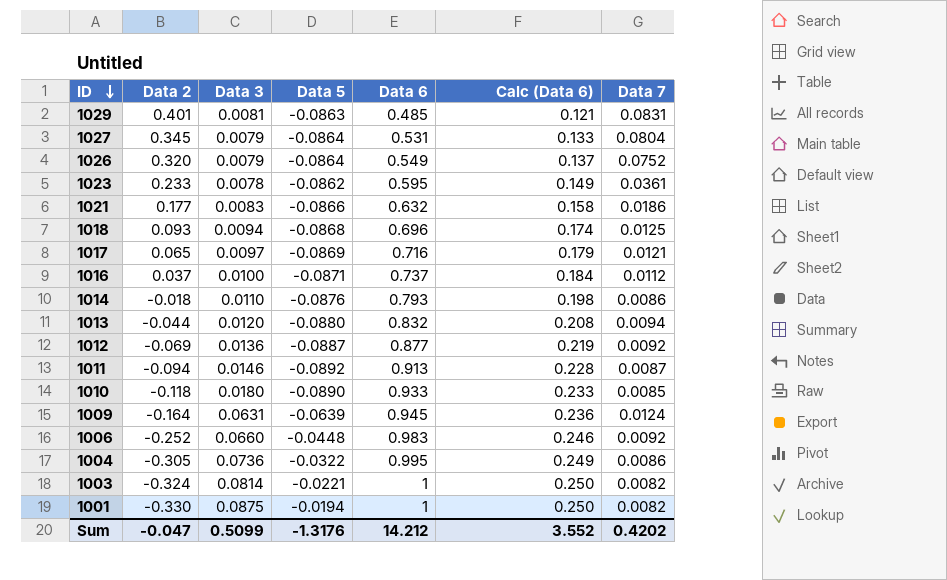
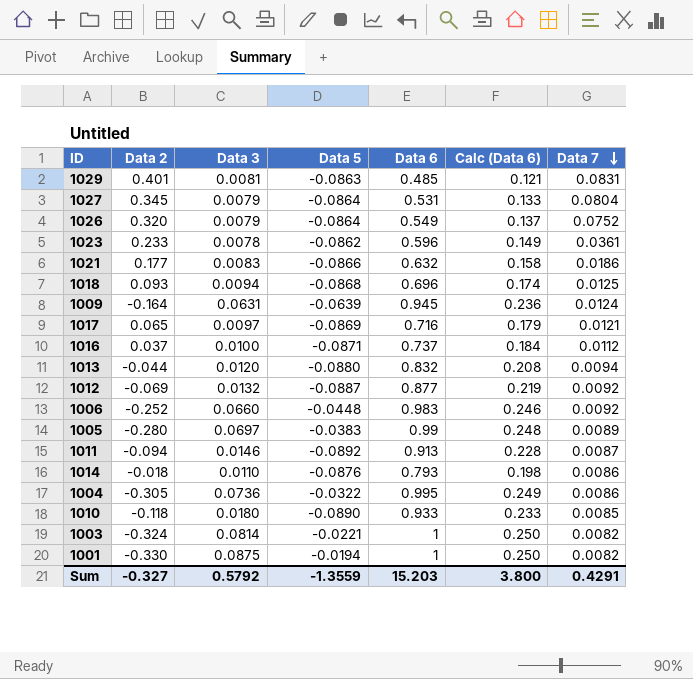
row order: ID descending -> Data 7 descending
1023 | Data 6: 0.595 -> 0.596
1012 | Data 3: 0.0136 -> 0.0132
row 1005: none -> -0.280 | 0.0697 | -0.0383 | 0.99 | 0.248 | 0.0089
Sum | Data 2: -0.047 -> -0.327
Sum | Data 3: 0.5099 -> 0.5792
Sum | Data 5: -1.3176 -> -1.3559
Sum | Data 6: 14.212 -> 15.203
Sum | Calc (Data 6): 3.552 -> 3.800
Sum | Data 7: 0.4202 -> 0.4291

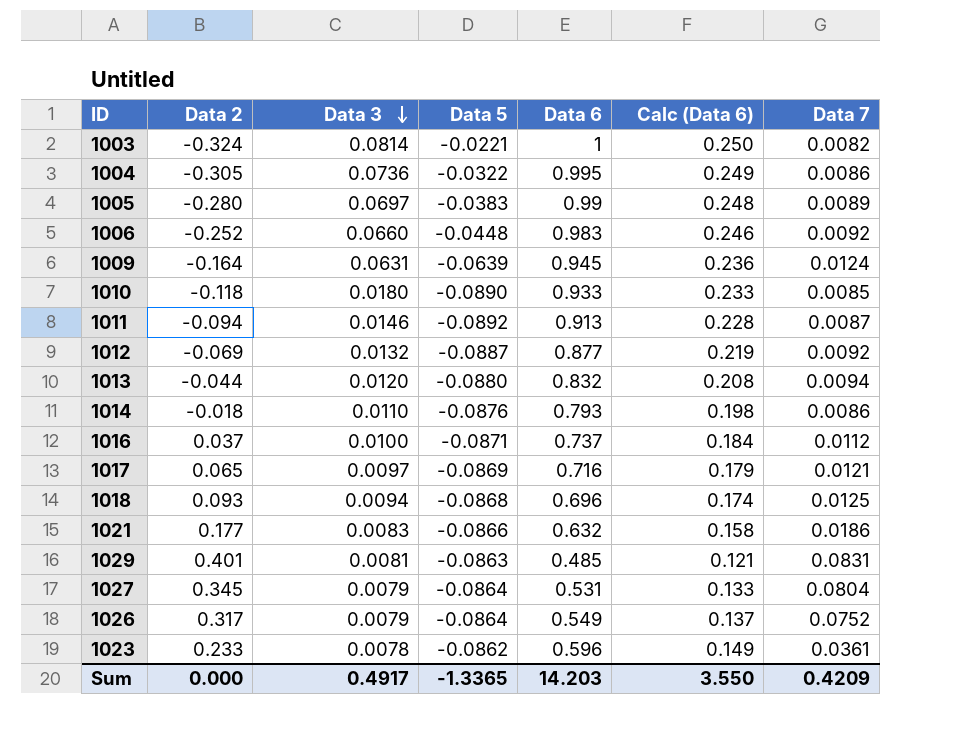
row order: Data 7 descending -> Data 3 descending
row 1001: -0.330 | 0.0875 | -0.0194 | 1 | 0.250 | 0.0082 -> none
1026 | Data 2: 0.320 -> 0.317
Sum | Data 2: -0.327 -> 0.000
Sum | Data 3: 0.5792 -> 0.4917
Sum | Data 5: -1.3559 -> -1.3365
Sum | Data 6: 15.203 -> 14.203
Sum | Calc (Data 6): 3.800 -> 3.550
Sum | Data 7: 0.4291 -> 0.4209

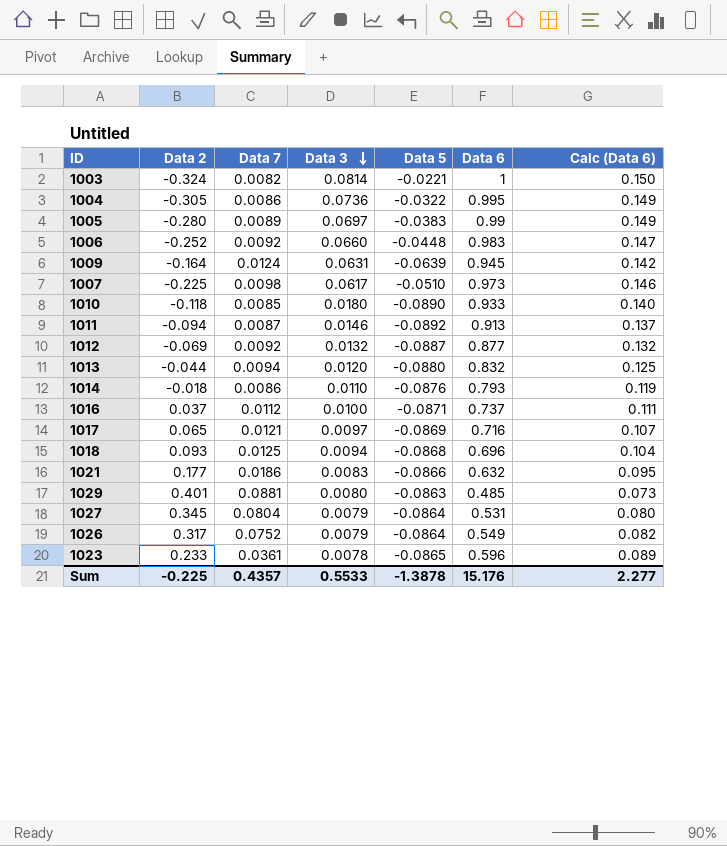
column Data 7 | position: 7 -> 3
column Calc (Data 6) | formula: [Data 6] * 0.25 -> [Data 6] * 0.15
row 1007: none -> -0.225 | 0.0098 | 0.0617 | -0.0510 | 0.973 | 0.146
1029 | Data 7: 0.0831 -> 0.0881
1029 | Data 3: 0.0081 -> 0.0080
1023 | Data 5: -0.0862 -> -0.0865
Sum | Data 2: 0.000 -> -0.225
Sum | Data 7: 0.4209 -> 0.4357
Sum | Data 3: 0.4917 -> 0.5533
Sum | Data 5: -1.3365 -> -1.3878
Sum | Data 6: 14.203 -> 15.176
Sum | Calc (Data 6): 3.550 -> 2.277

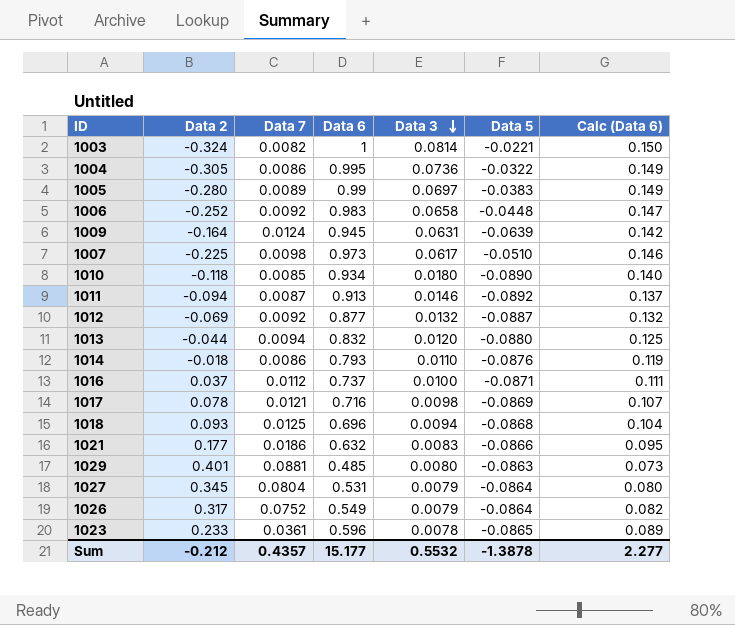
column Data 6 | position: 6 -> 4
1006 | Data 3: 0.0660 -> 0.0658
1010 | Data 6: 0.933 -> 0.934
1017 | Data 2: 0.065 -> 0.078
1017 | Data 3: 0.0097 -> 0.0098
Sum | Data 2: -0.225 -> -0.212
Sum | Data 6: 15.176 -> 15.177
Sum | Data 3: 0.5533 -> 0.5532

